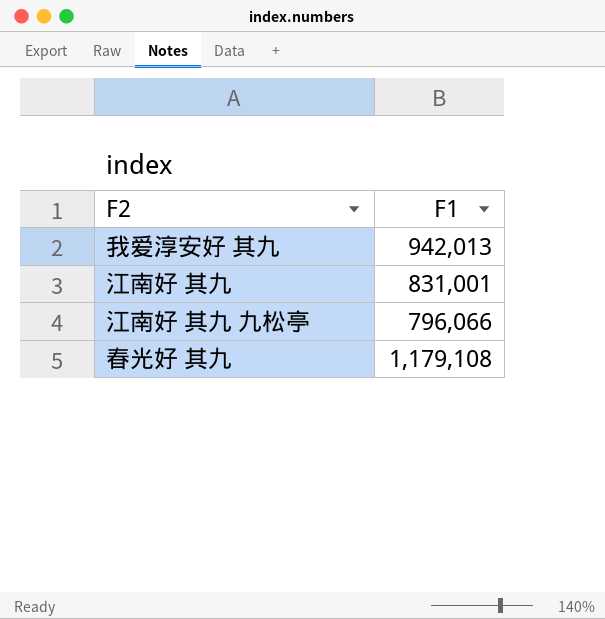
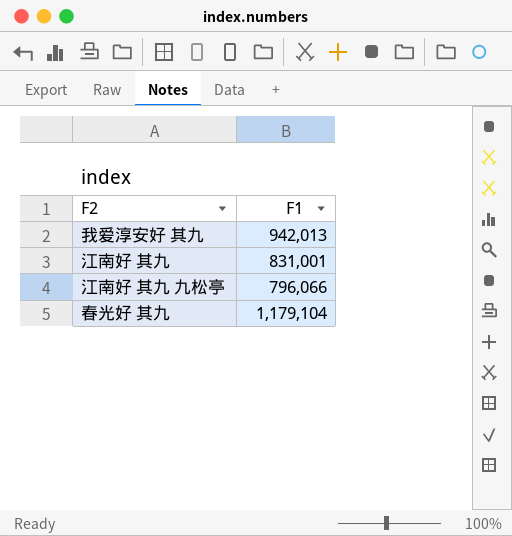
春光好 其九 | F1: 1,179,108 -> 1,179,104

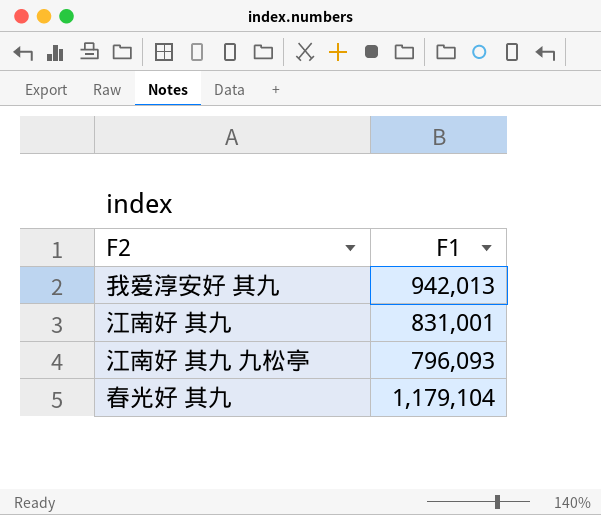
江南好 其九 九松亭 | F1: 796,066 -> 796,093

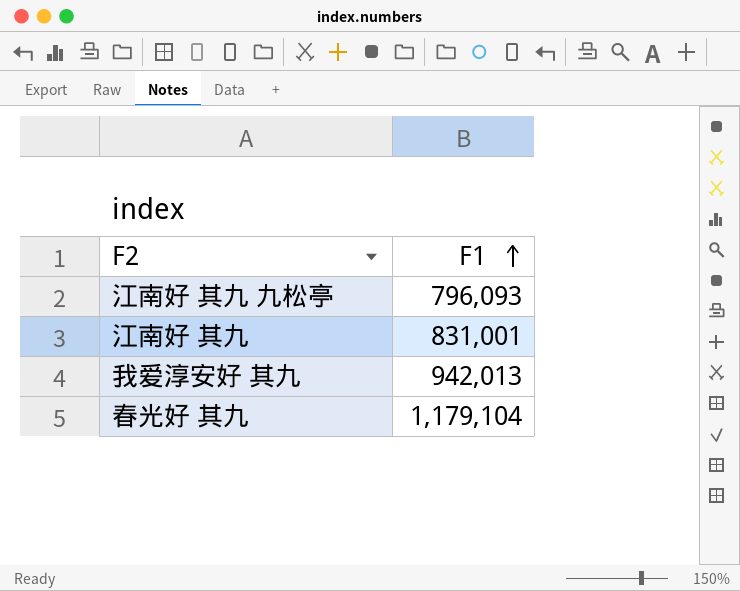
row order: none -> F1 ascending

